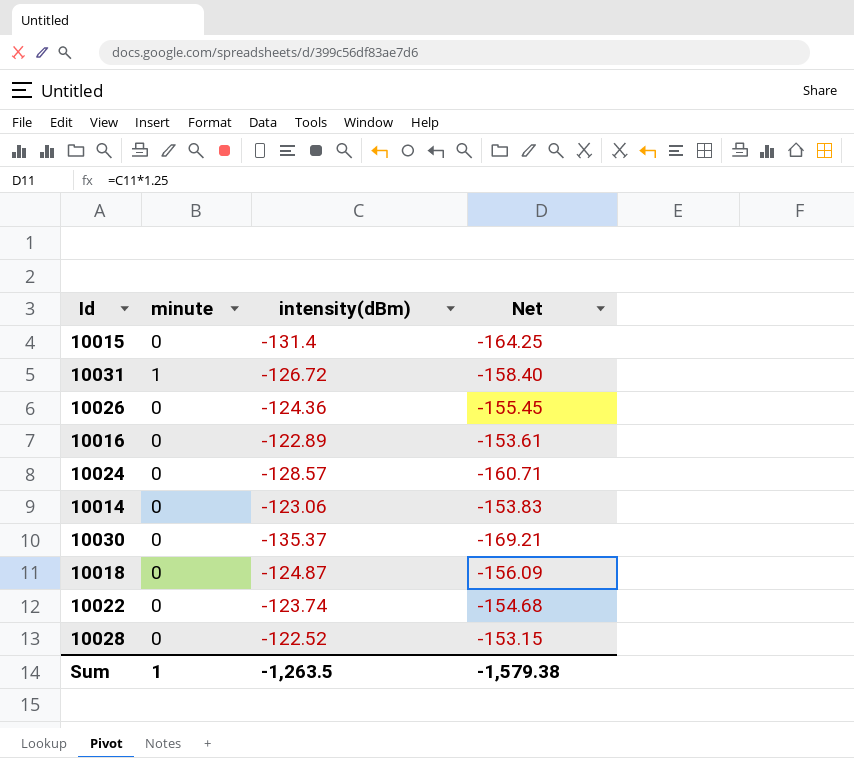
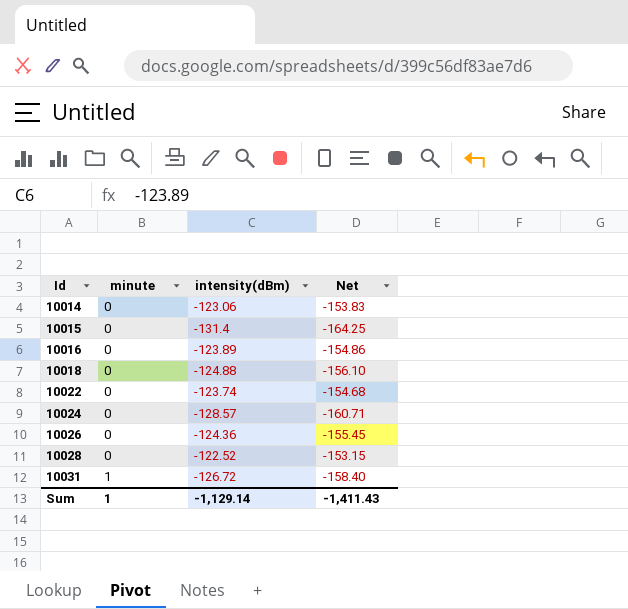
row order: none -> Id ascending
row 10030: 0 | -135.37 | -169.21 -> none
10016 | intensity(dBm): -122.89 -> -123.89
10016 | Net: -153.61 -> -154.86
10018 | intensity(dBm): -124.87 -> -124.88
10018 | Net: -156.09 -> -156.10
Sum | intensity(dBm): -1,263.5 -> -1,129.14
Sum | Net: -1,579.38 -> -1,411.43

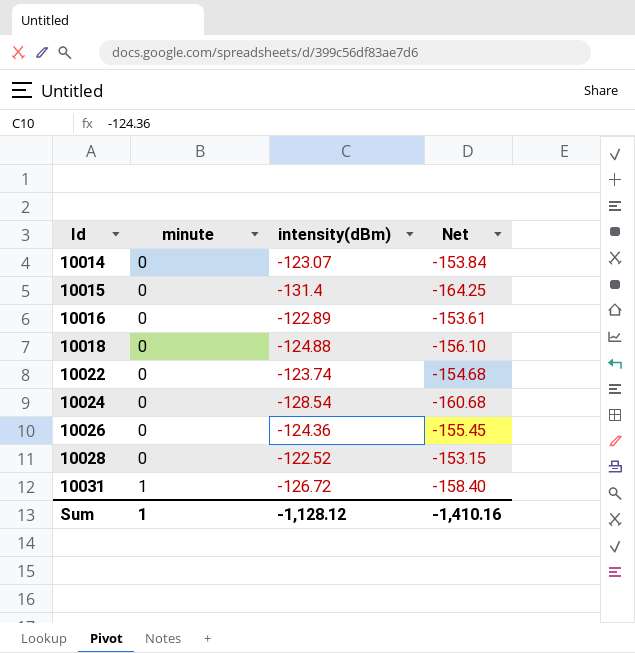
10014 | intensity(dBm): -123.06 -> -123.07
10014 | Net: -153.83 -> -153.84
10016 | intensity(dBm): -123.89 -> -122.89
10016 | Net: -154.86 -> -153.61
10024 | intensity(dBm): -128.57 -> -128.54
10024 | Net: -160.71 -> -160.68
Sum | intensity(dBm): -1,129.14 -> -1,128.12
Sum | Net: -1,411.43 -> -1,410.16

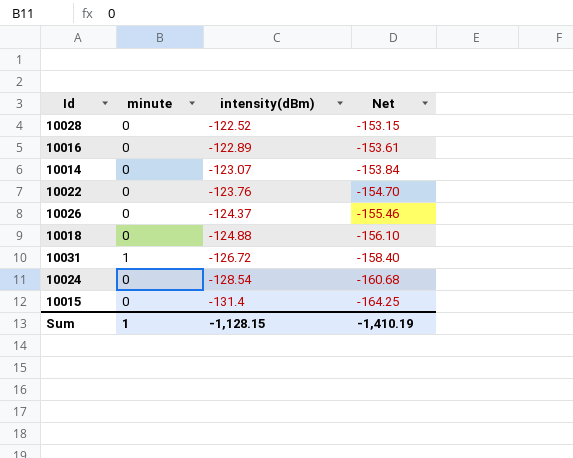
row order: Id ascending -> intensity(dBm) descending
10022 | intensity(dBm): -123.74 -> -123.76
10022 | Net: -154.68 -> -154.70
10026 | intensity(dBm): -124.36 -> -124.37
10026 | Net: -155.45 -> -155.46
Sum | intensity(dBm): -1,128.12 -> -1,128.15
Sum | Net: -1,410.16 -> -1,410.19

